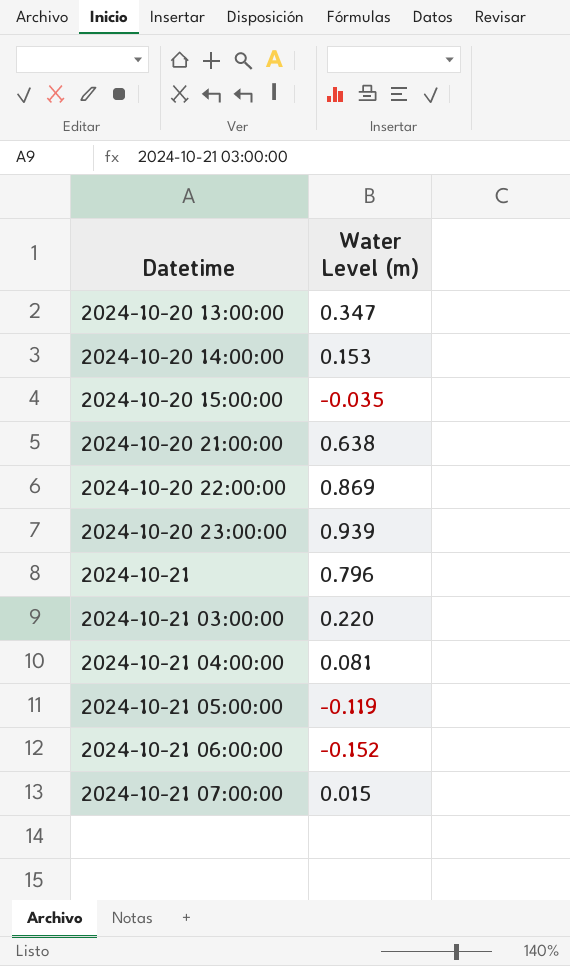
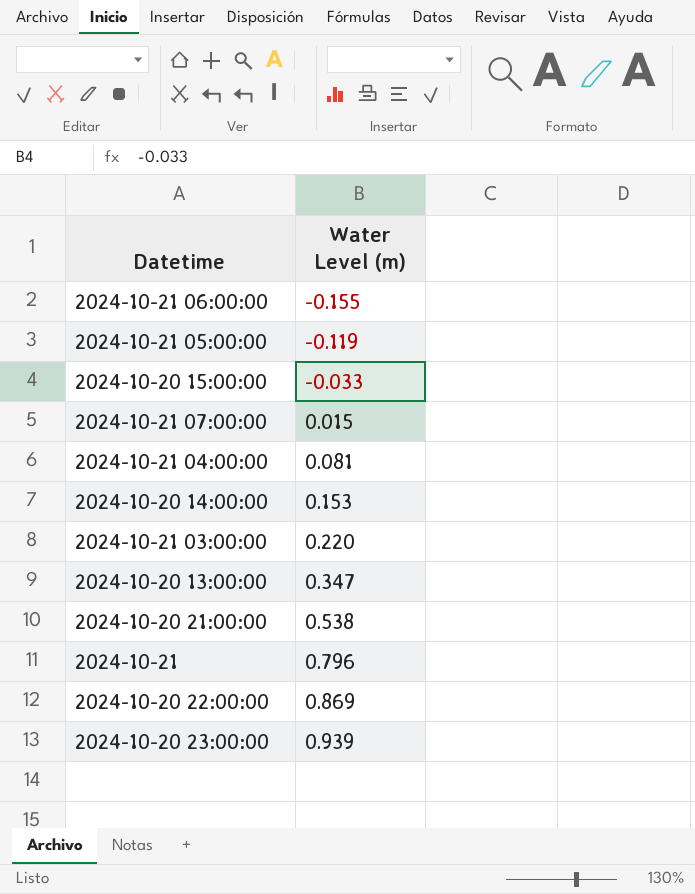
row order: Datetime ascending -> Water Level (m) ascending
2024-10-21 06:00:00 | Water Level (m): -0.152 -> -0.155
2024-10-20 15:00:00 | Water Level (m): -0.035 -> -0.033
2024-10-20 21:00:00 | Water Level (m): 0.638 -> 0.538

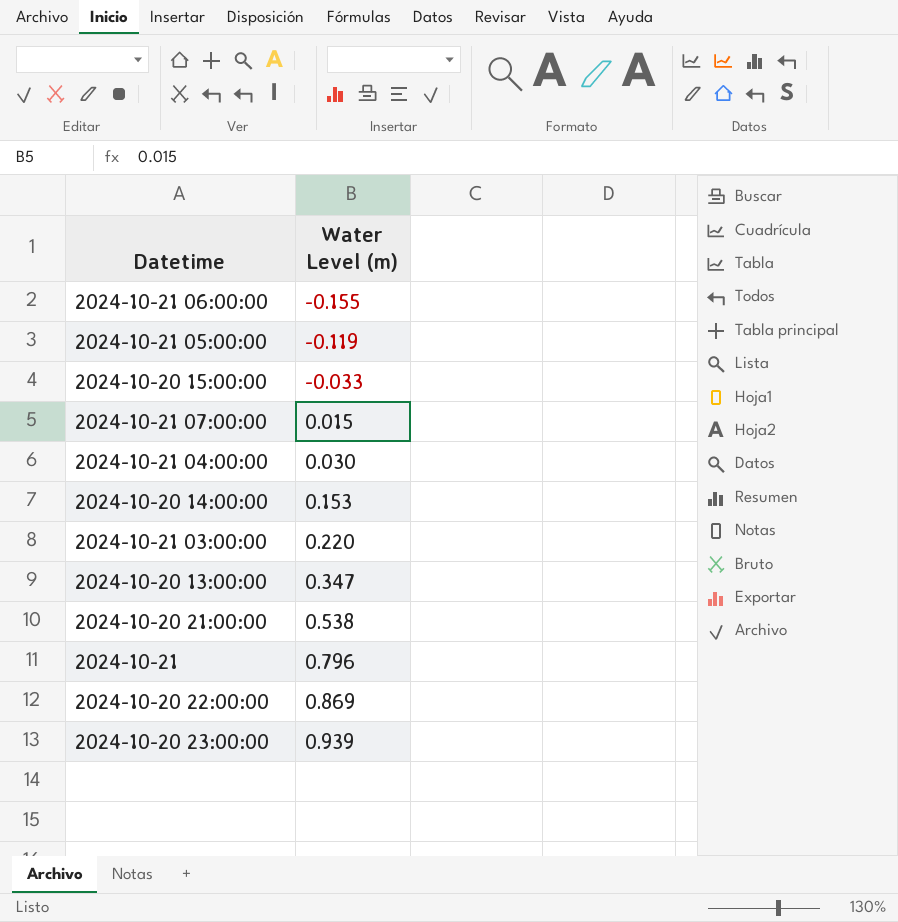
2024-10-21 04:00:00 | Water Level (m): 0.081 -> 0.030

